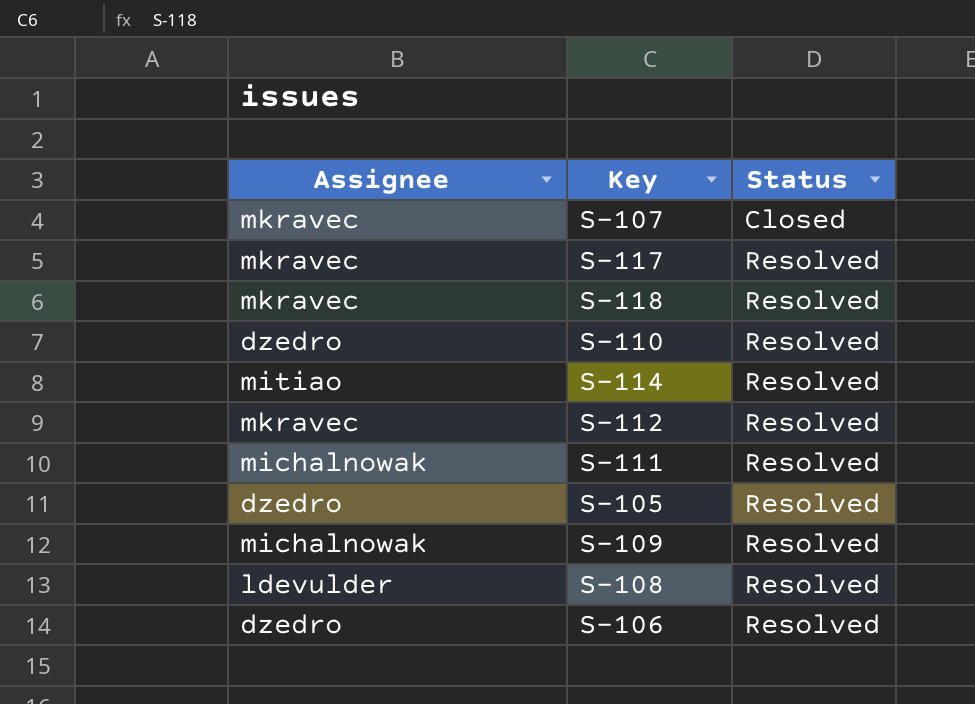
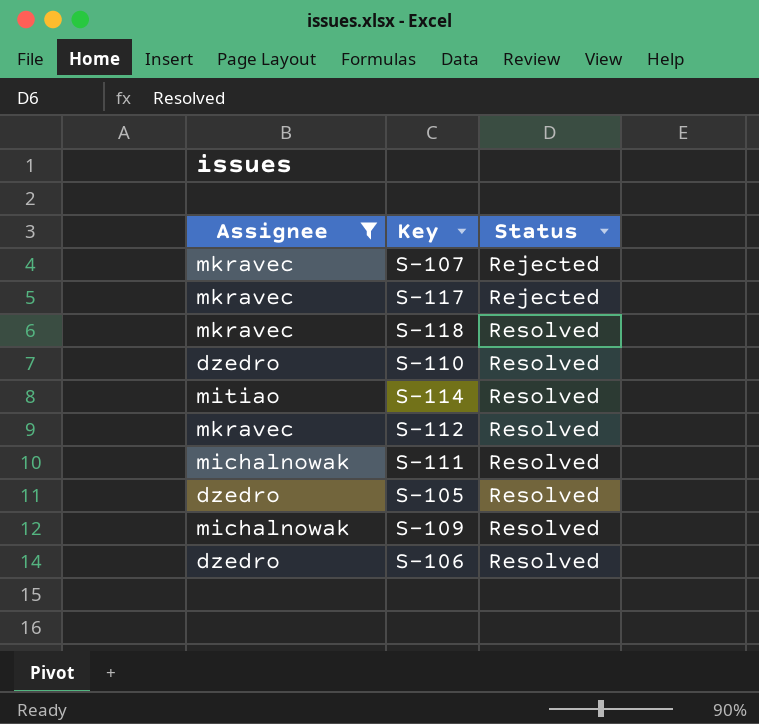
filter: none -> Assignee != ldevulder
S-107 | Status: Closed -> Rejected
S-117 | Status: Resolved -> Rejected

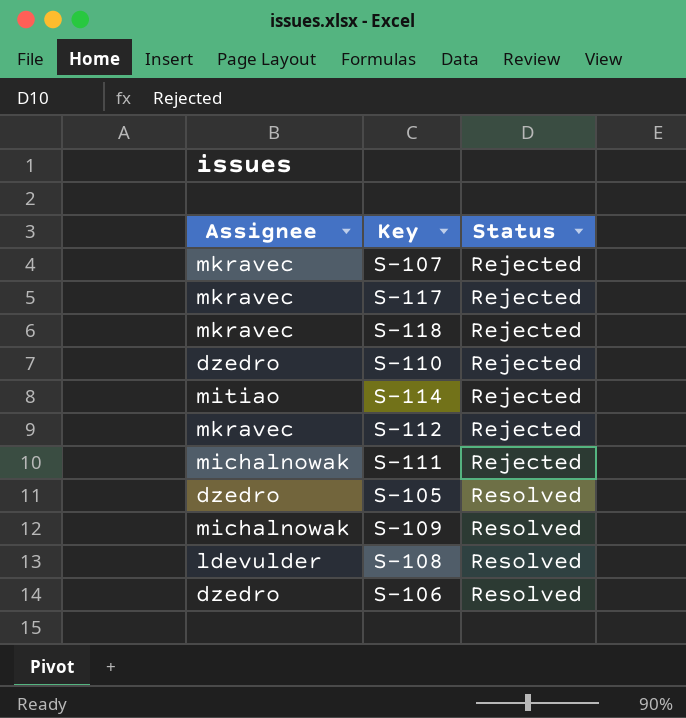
filter: Assignee != ldevulder -> none
S-118 | Status: Resolved -> Rejected
S-110 | Status: Resolved -> Rejected
S-114 | Status: Resolved -> Rejected
S-112 | Status: Resolved -> Rejected
S-111 | Status: Resolved -> Rejected

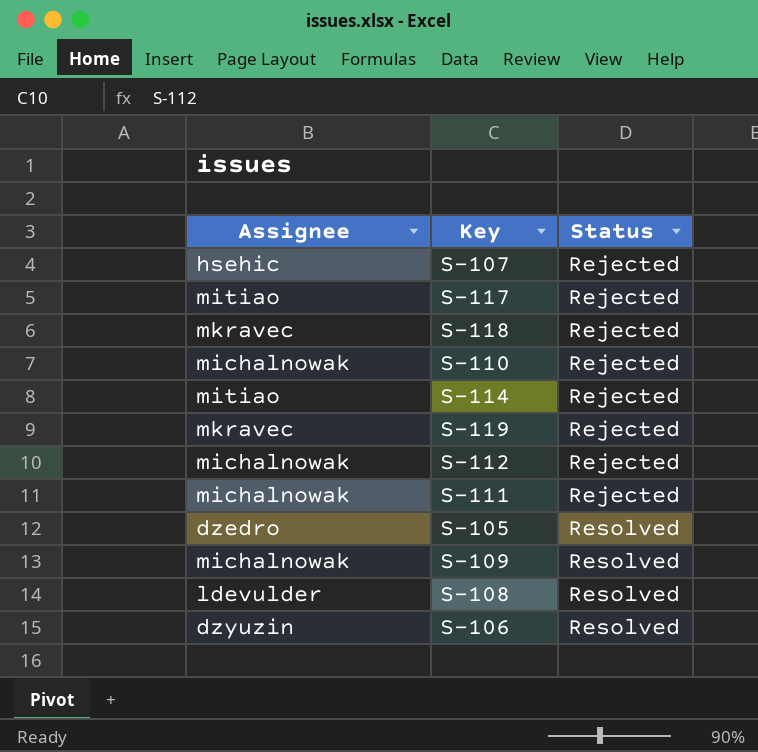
S-107 | Assignee: mkravec -> hsehic
S-117 | Assignee: mkravec -> mitiao
S-110 | Assignee: dzedro -> michalnowak
row S-119: none -> mkravec | Rejected
S-112 | Assignee: mkravec -> michalnowak
S-106 | Assignee: dzedro -> dzyuzin

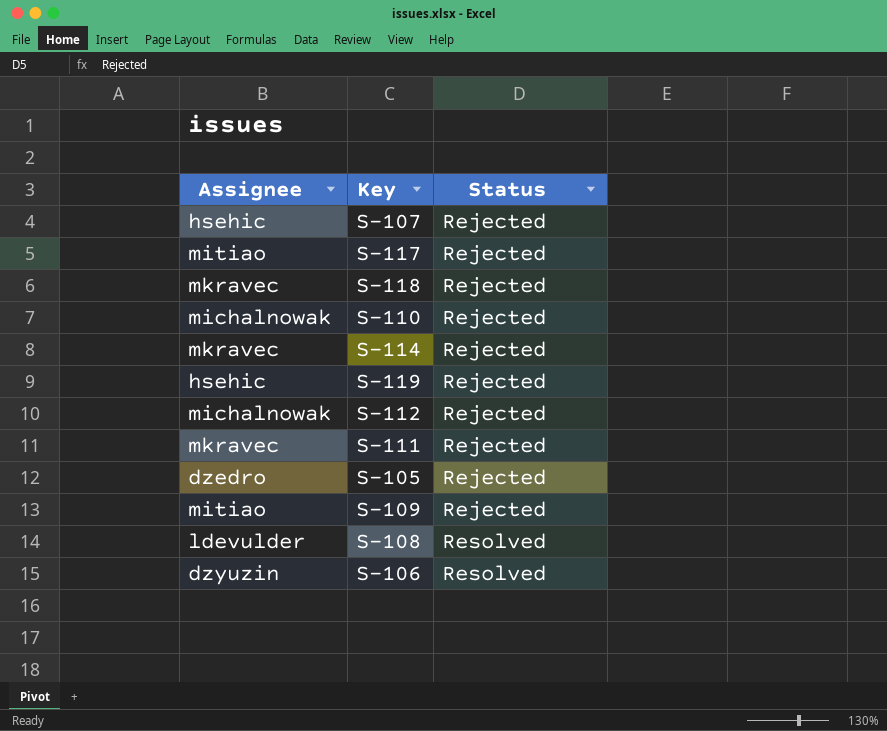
S-114 | Assignee: mitiao -> mkravec
S-119 | Assignee: mkravec -> hsehic
S-111 | Assignee: michalnowak -> mkravec
S-105 | Status: Resolved -> Rejected
S-109 | Assignee: michalnowak -> mitiao
S-109 | Status: Resolved -> Rejected

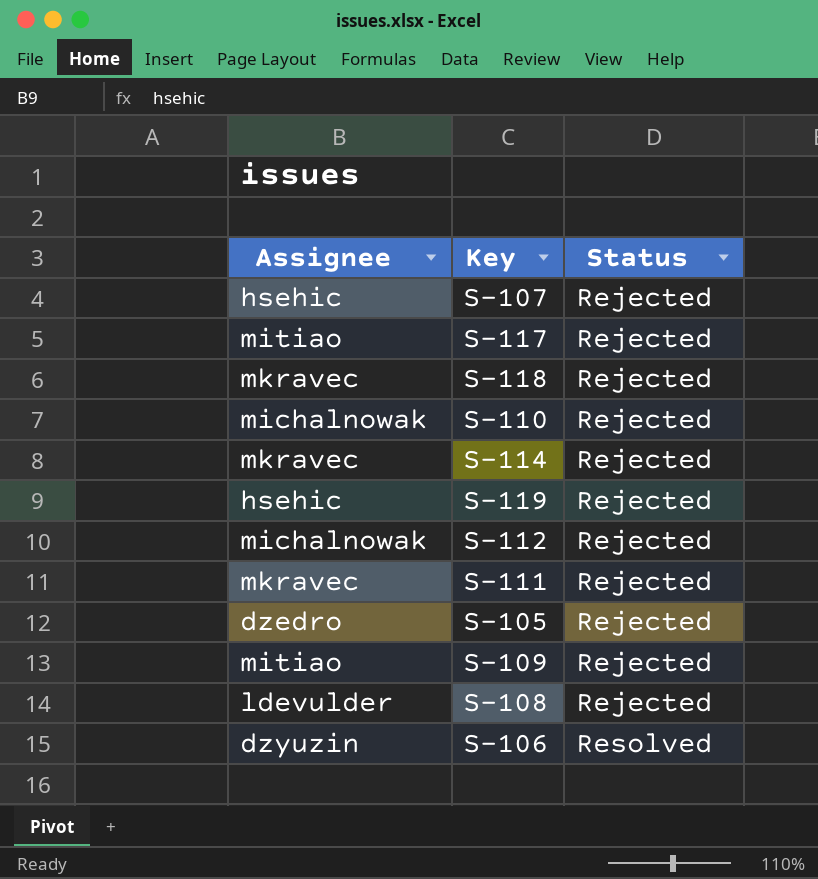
S-108 | Status: Resolved -> Rejected

